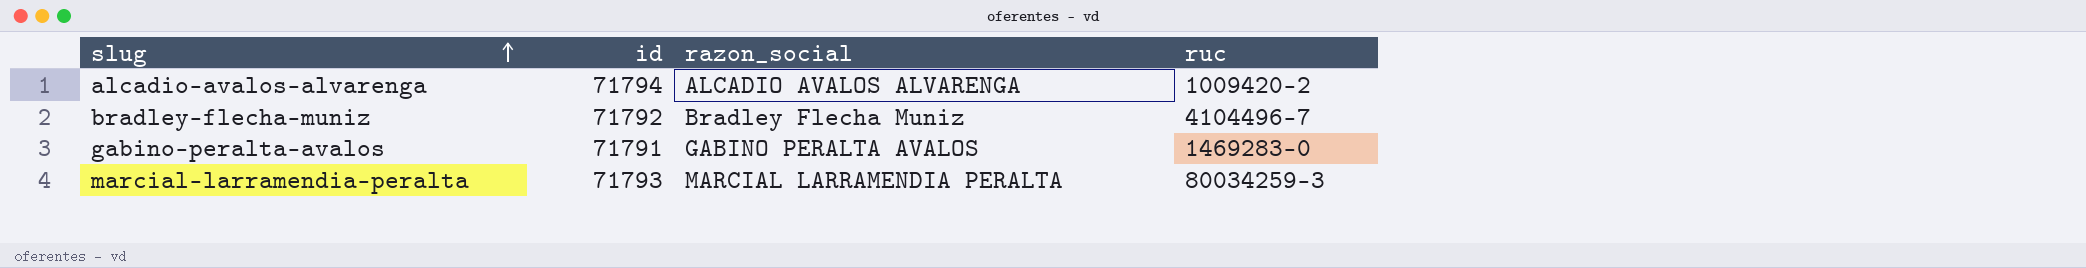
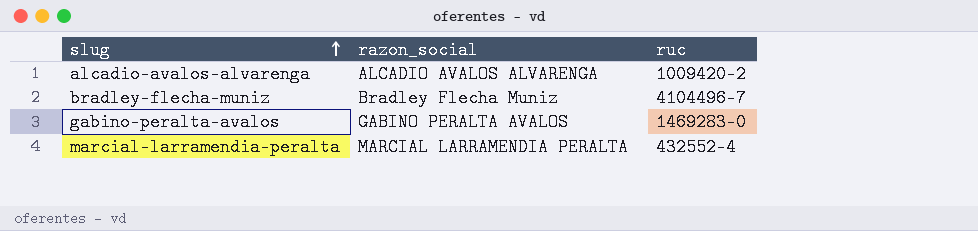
column id | position: 2 -> none
marcial-larramendia-peralta | ruc: 80034259-3 -> 432552-4

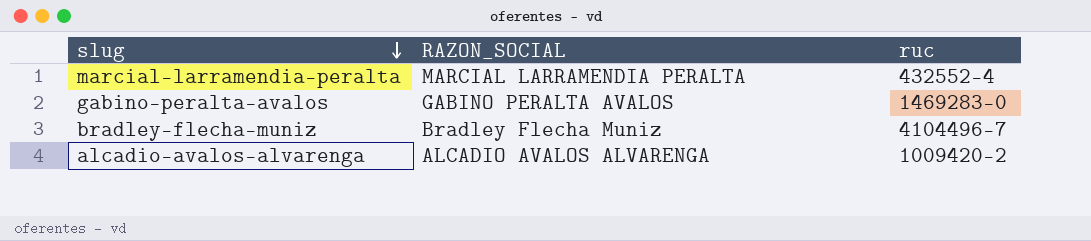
row order: slug ascending -> slug descending
column name: razon_social -> RAZON_SOCIAL

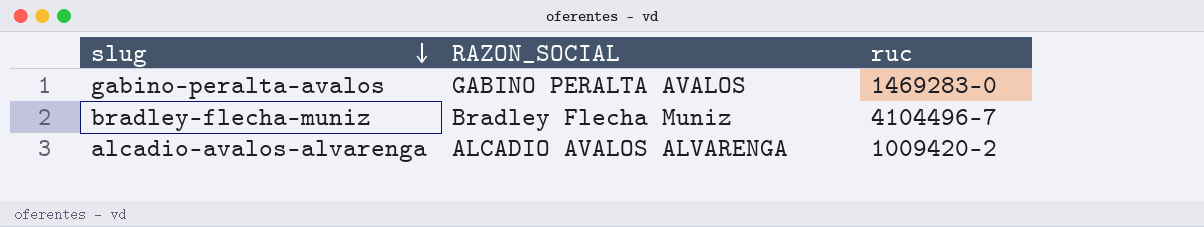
row marcial-larramendia-peralta: MARCIAL LARRAMENDIA PERALTA | 432552-4 -> none

